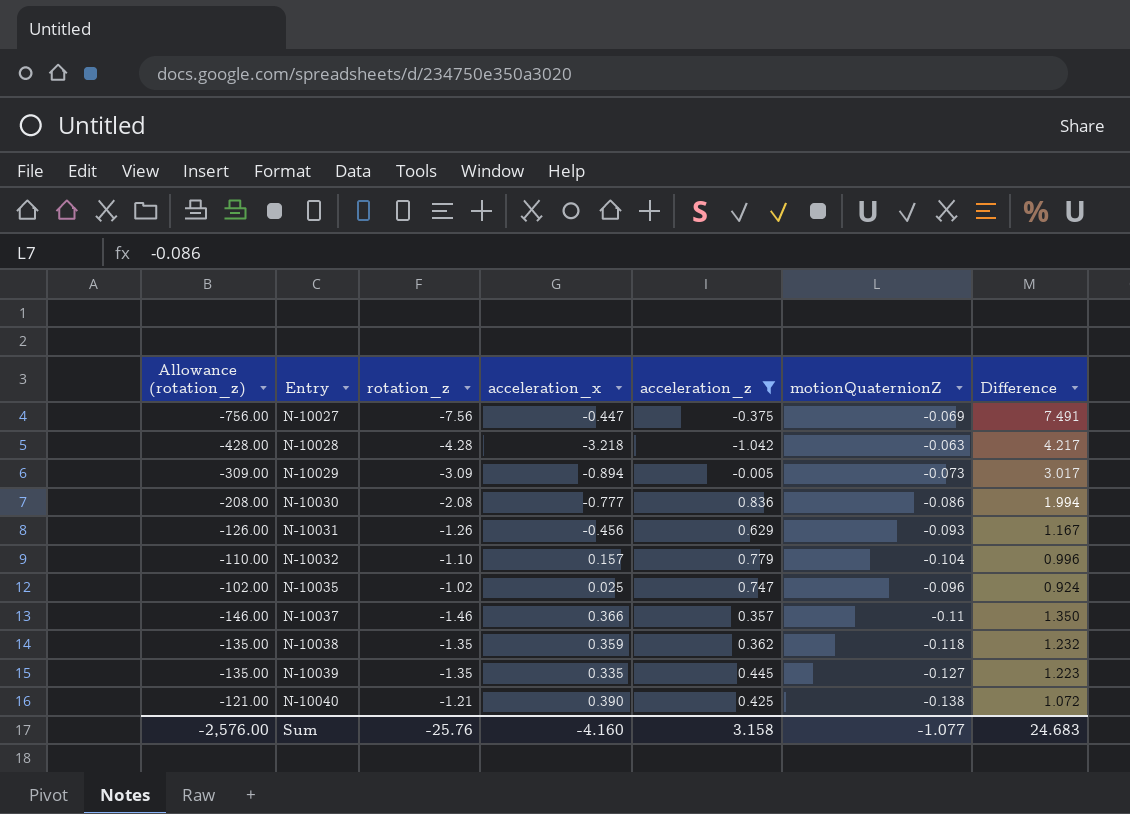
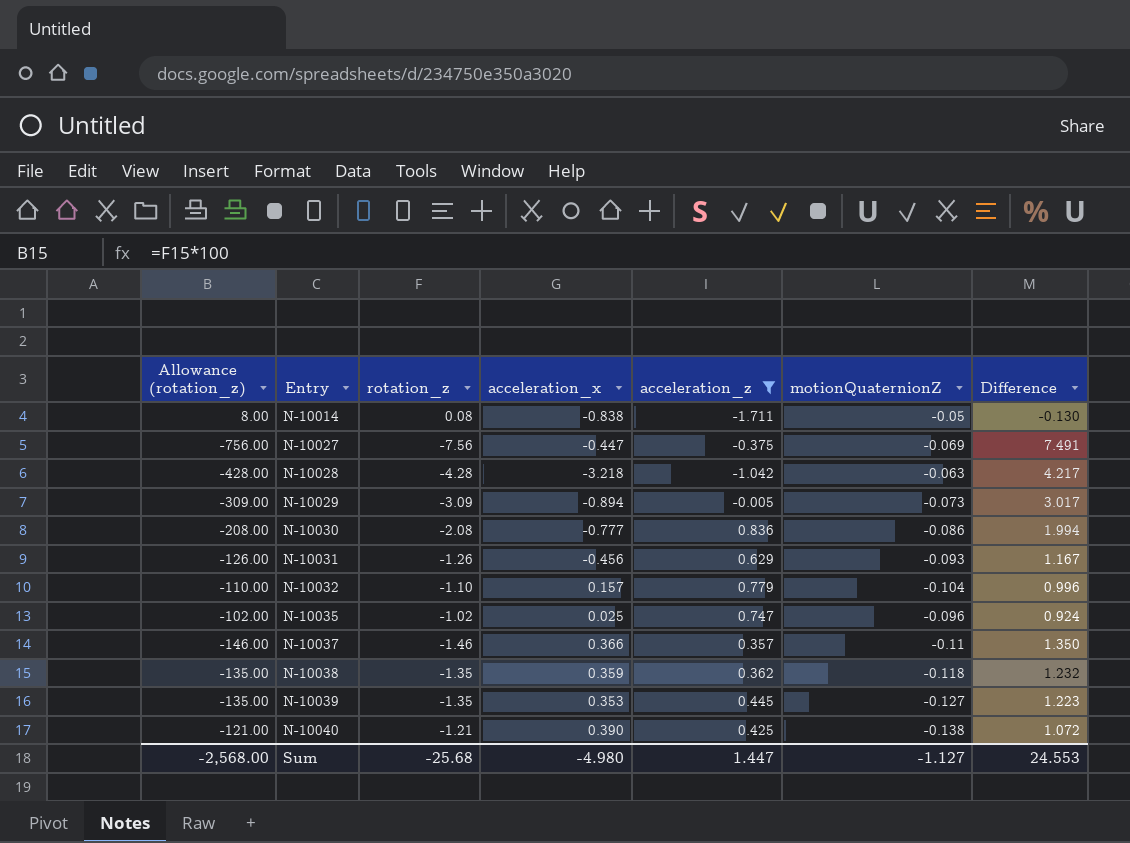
row N-10014: none -> 8.00 | 0.08 | -0.838 | -1.711 | -0.05 | -0.130
N-10039 | acceleration_x: 0.335 -> 0.353
Sum | Allowance (rotation_z): -2,576.00 -> -2,568.00
Sum | rotation_z: -25.76 -> -25.68
Sum | acceleration_x: -4.160 -> -4.980
Sum | acceleration_z: 3.158 -> 1.447
Sum | motionQuaternionZ: -1.077 -> -1.127
Sum | Difference: 24.683 -> 24.553

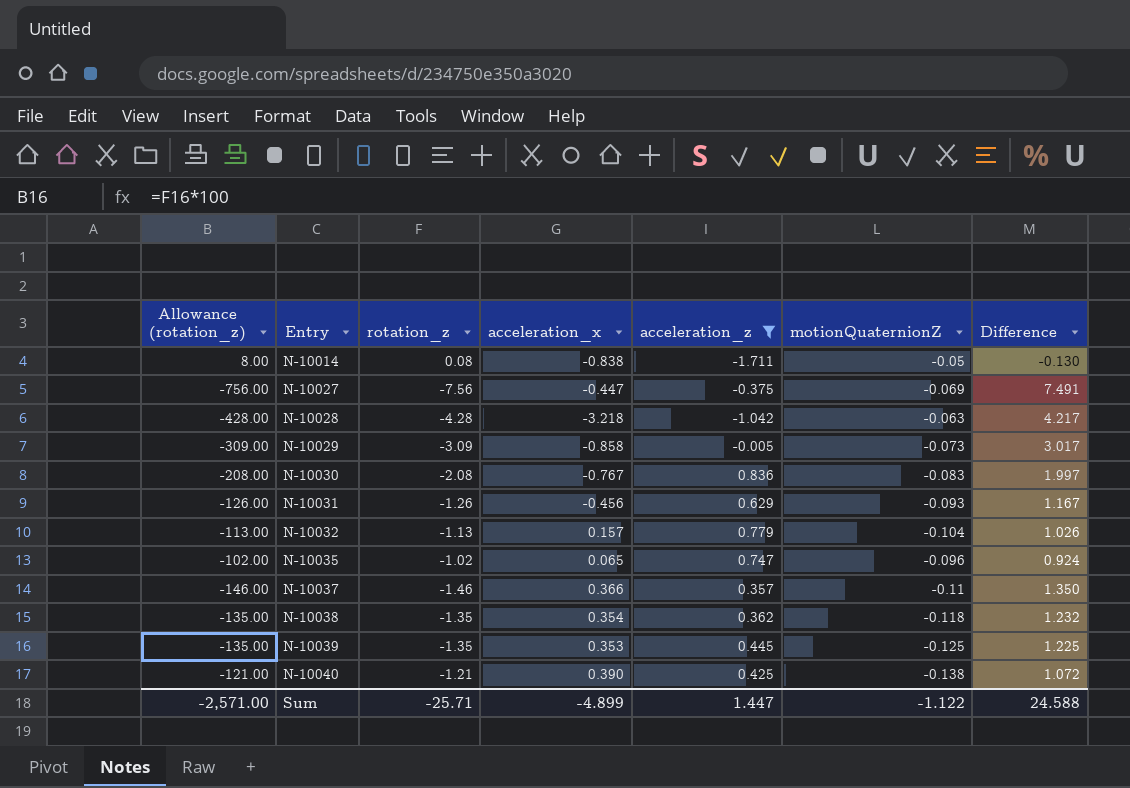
N-10029 | acceleration_x: -0.894 -> -0.858
N-10030 | acceleration_x: -0.777 -> -0.767
N-10030 | motionQuaternionZ: -0.086 -> -0.083
N-10030 | Difference: 1.994 -> 1.997
N-10032 | Allowance (rotation_z): -110.00 -> -113.00
N-10032 | rotation_z: -1.10 -> -1.13
N-10032 | Difference: 0.996 -> 1.026
N-10035 | acceleration_x: 0.025 -> 0.065
N-10038 | acceleration_x: 0.359 -> 0.354
N-10039 | motionQuaternionZ: -0.127 -> -0.125
N-10039 | Difference: 1.223 -> 1.225
Sum | Allowance (rotation_z): -2,568.00 -> -2,571.00
Sum | rotation_z: -25.68 -> -25.71
Sum | acceleration_x: -4.980 -> -4.899
Sum | motionQuaternionZ: -1.127 -> -1.122
Sum | Difference: 24.553 -> 24.588

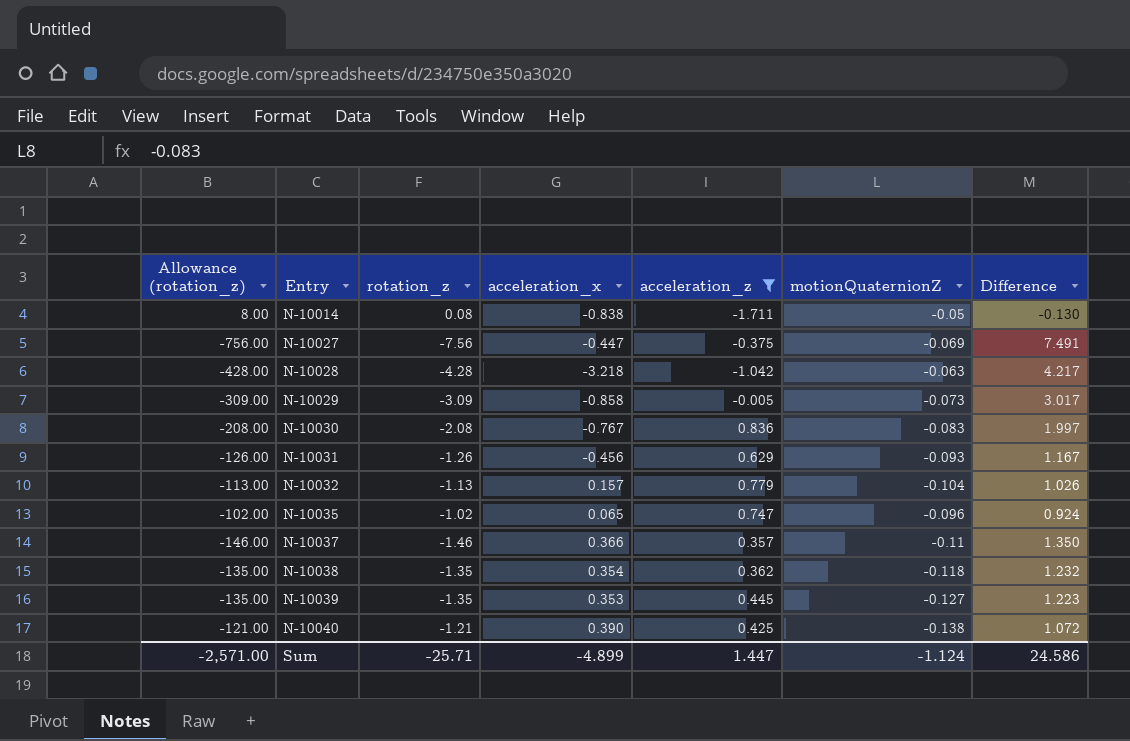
N-10039 | motionQuaternionZ: -0.125 -> -0.127
N-10039 | Difference: 1.225 -> 1.223
Sum | motionQuaternionZ: -1.122 -> -1.124
Sum | Difference: 24.588 -> 24.586

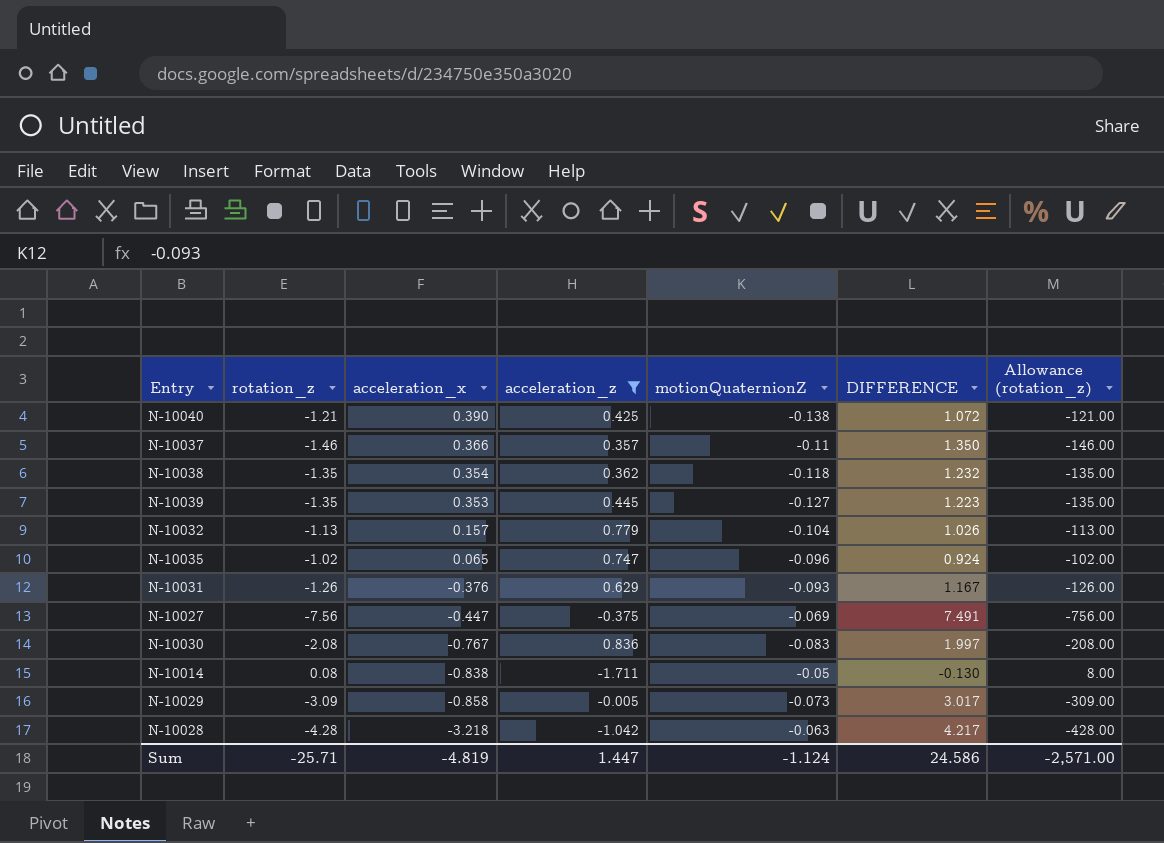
row order: Entry ascending -> acceleration_x descending
column name: Difference -> DIFFERENCE
column Allowance (rotation_z) | position: 1 -> 7
N-10031 | acceleration_x: -0.456 -> -0.376
Sum | acceleration_x: -4.899 -> -4.819

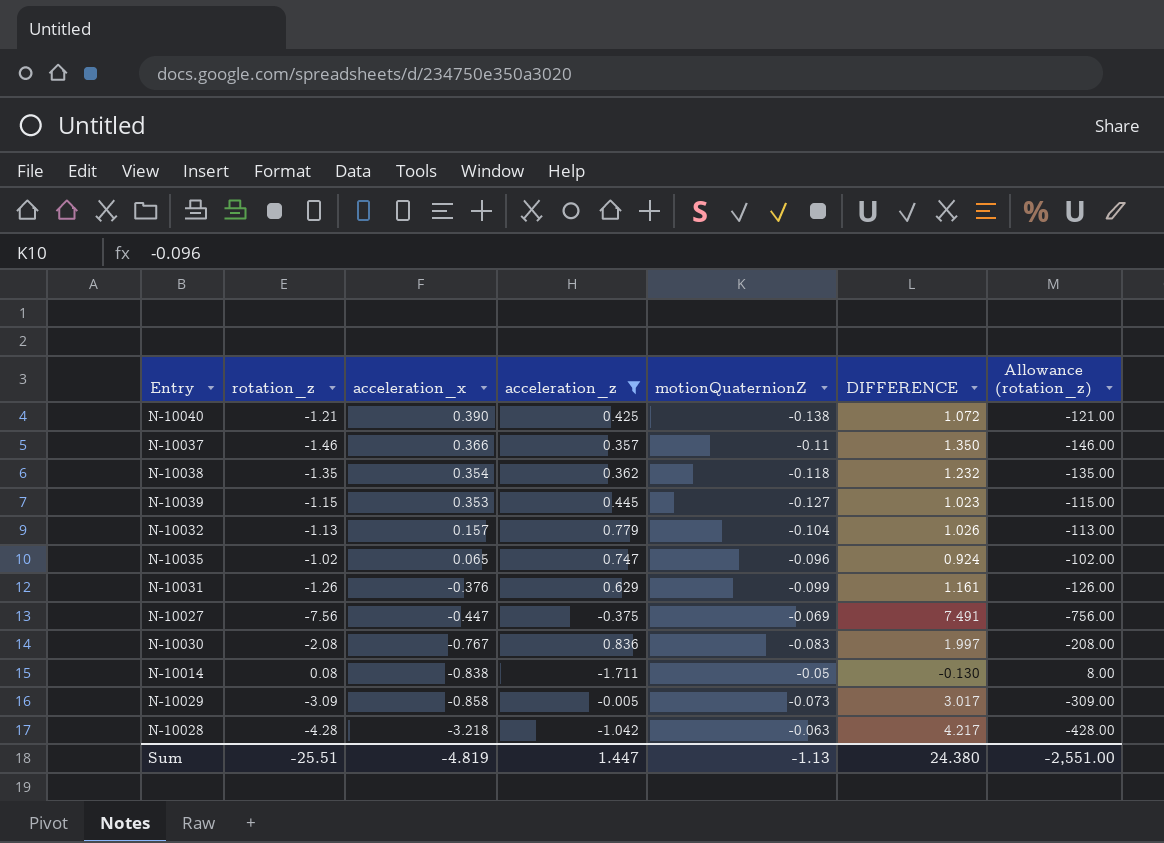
N-10039 | rotation_z: -1.35 -> -1.15
N-10039 | DIFFERENCE: 1.223 -> 1.023
N-10039 | Allowance (rotation_z): -135.00 -> -115.00
N-10031 | motionQuaternionZ: -0.093 -> -0.099
N-10031 | DIFFERENCE: 1.167 -> 1.161
Sum | rotation_z: -25.71 -> -25.51
Sum | motionQuaternionZ: -1.124 -> -1.13
Sum | DIFFERENCE: 24.586 -> 24.380
Sum | Allowance (rotation_z): -2,571.00 -> -2,551.00

